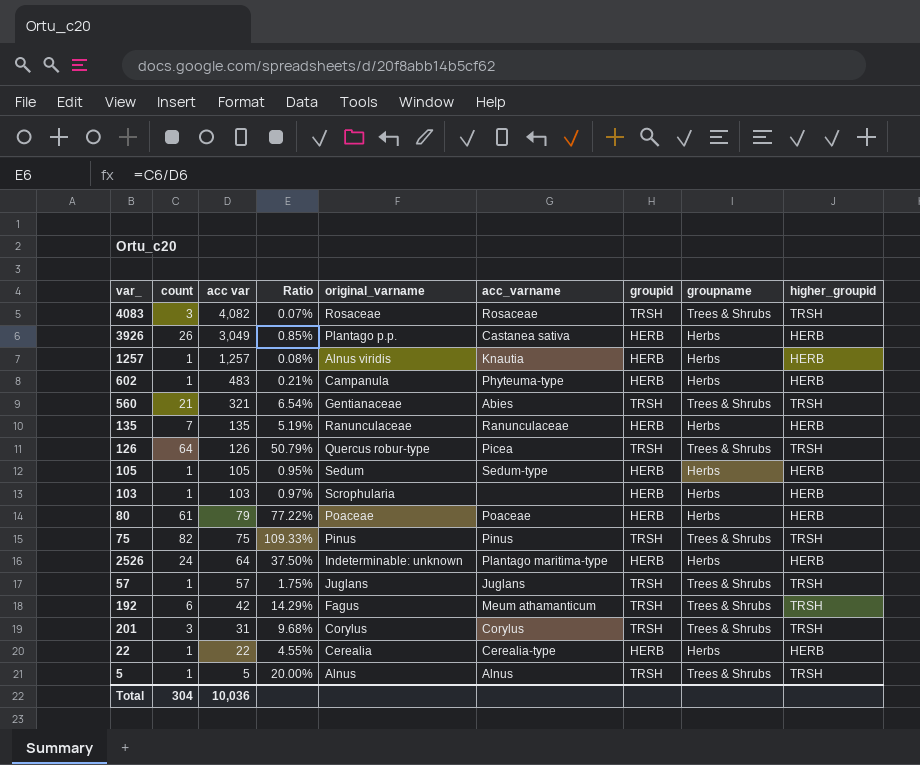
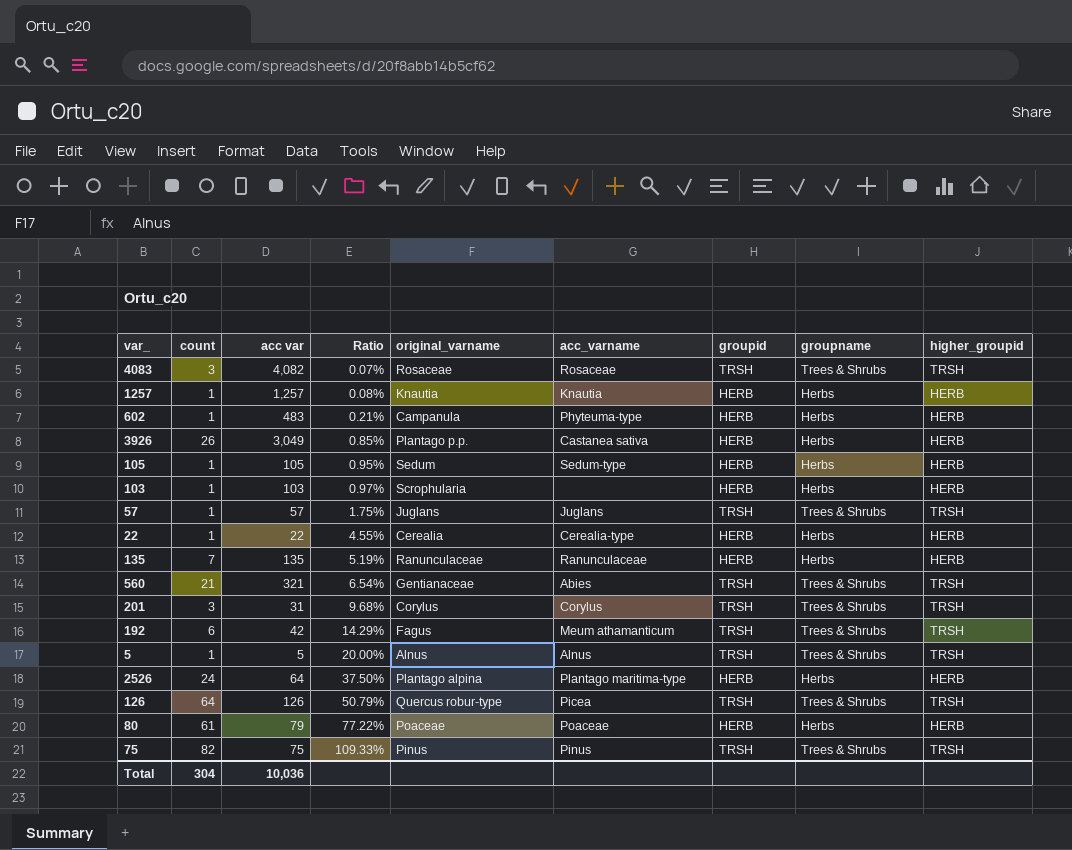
row order: acc var descending -> Ratio ascending
1257 | original_varname: Alnus viridis -> Knautia
2526 | original_varname: Indeterminable: unknown -> Plantago alpina

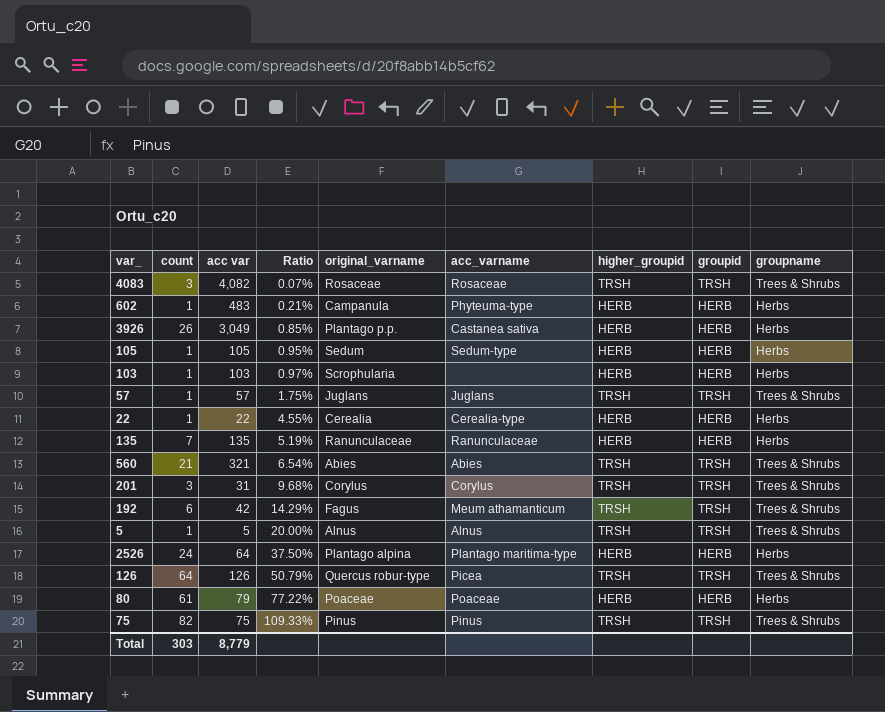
column higher_groupid | position: 9 -> 7
row 1257: 1 | 1,257 | 0.08% | Knautia | Knautia | HERB | Herbs | HERB -> none
560 | original_varname: Gentianaceae -> Abies
Total | count: 304 -> 303
Total | acc var: 10,036 -> 8,779

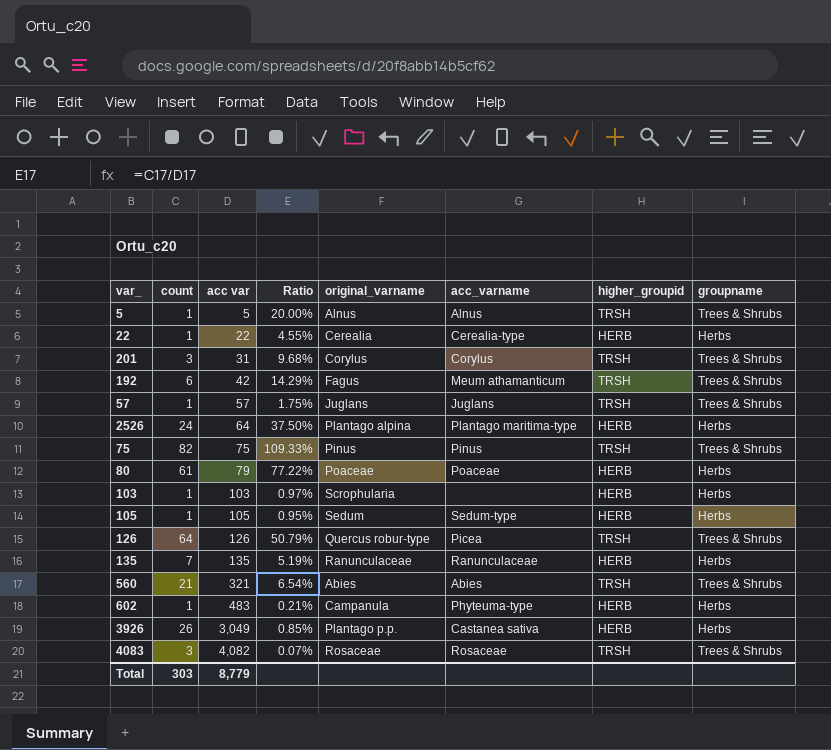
row order: Ratio ascending -> acc var ascending
column groupid | position: 8 -> none

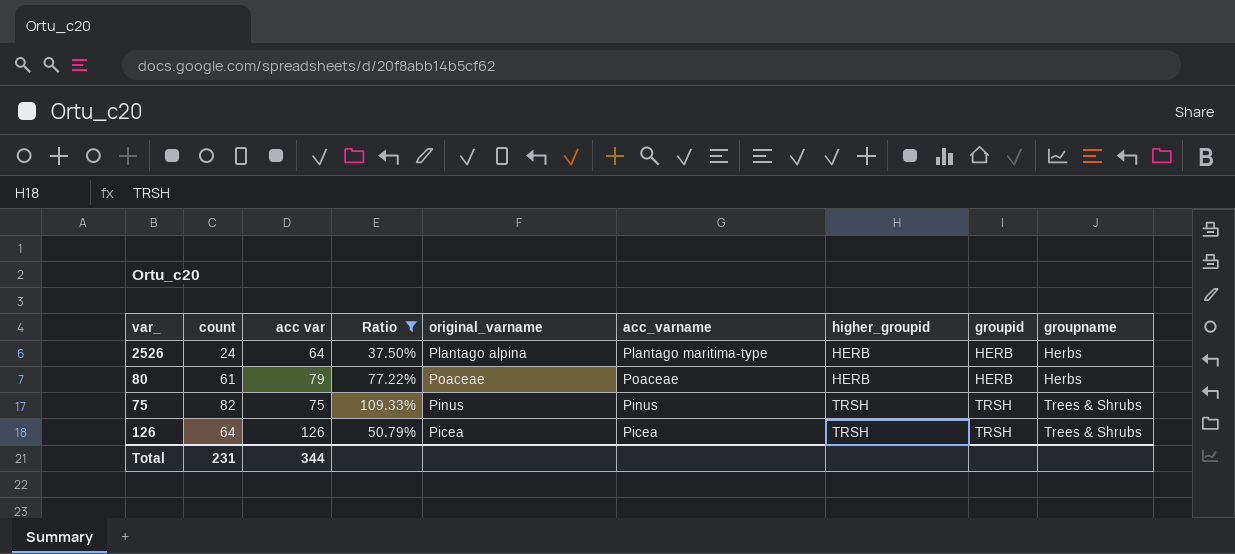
filter: none -> Ratio >= 37.50%
row order: acc var ascending -> higher_groupid ascending
column groupid | position: none -> 8
126 | original_varname: Quercus robur-type -> Picea
Total | count: 303 -> 231
Total | acc var: 8,779 -> 344

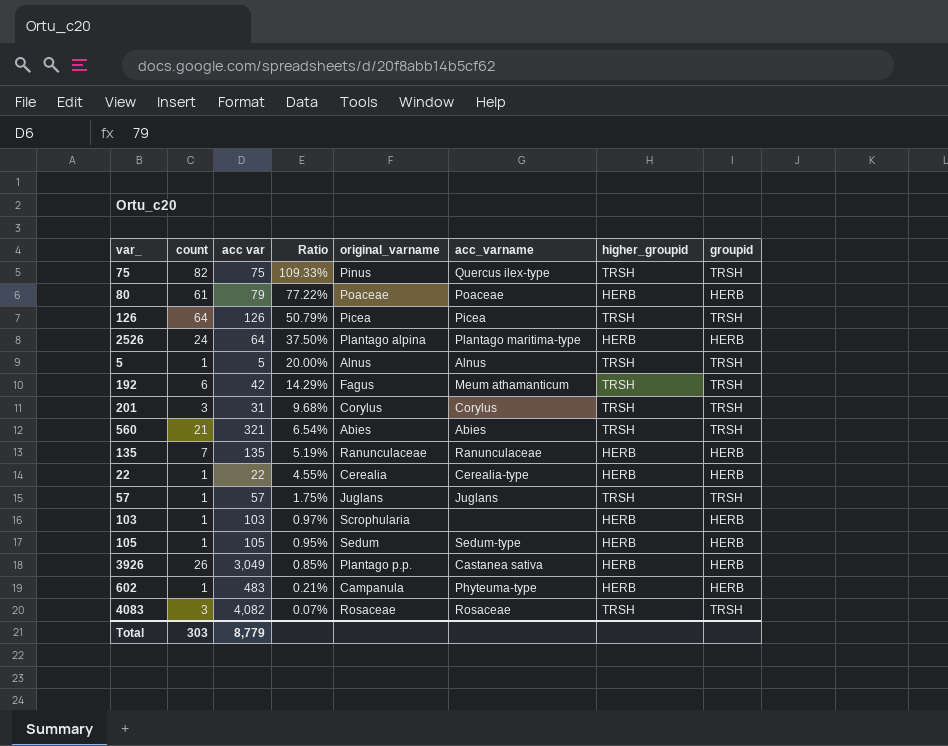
filter: Ratio >= 37.50% -> none
row order: higher_groupid ascending -> Ratio descending
column groupname | position: 9 -> none
75 | acc_varname: Pinus -> Quercus ilex-type
Total | count: 231 -> 303
Total | acc var: 344 -> 8,779

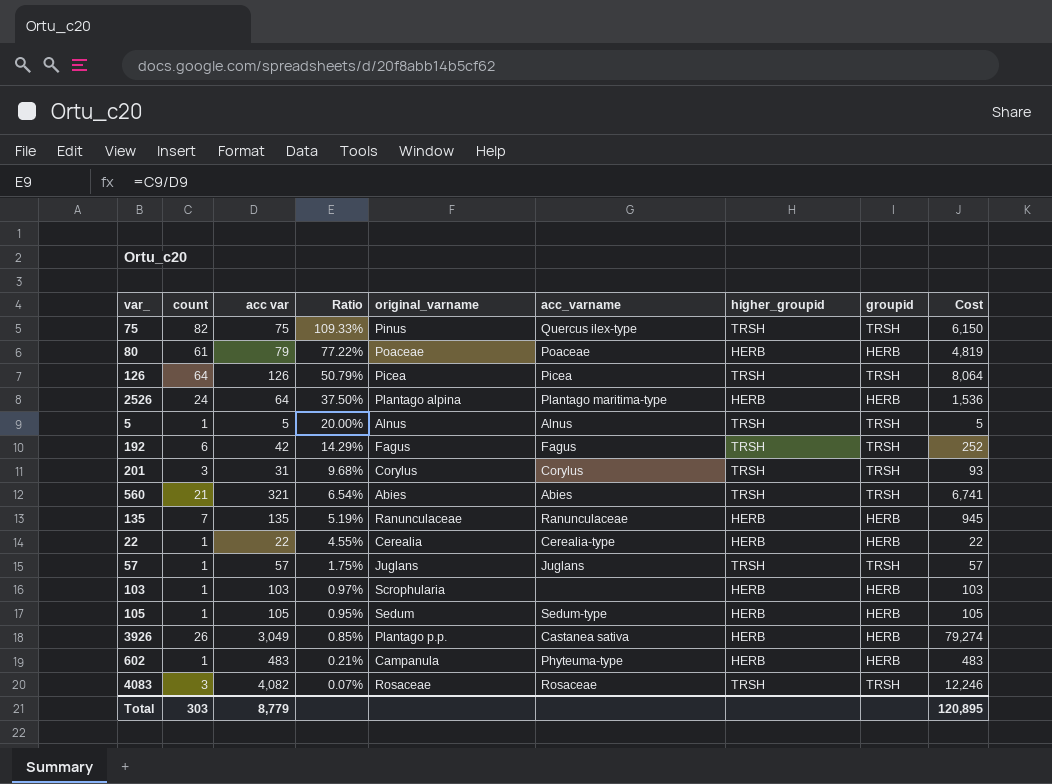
column Cost | formula: none -> [count] * [acc var]
192 | acc_varname: Meum athamanticum -> Fagus

